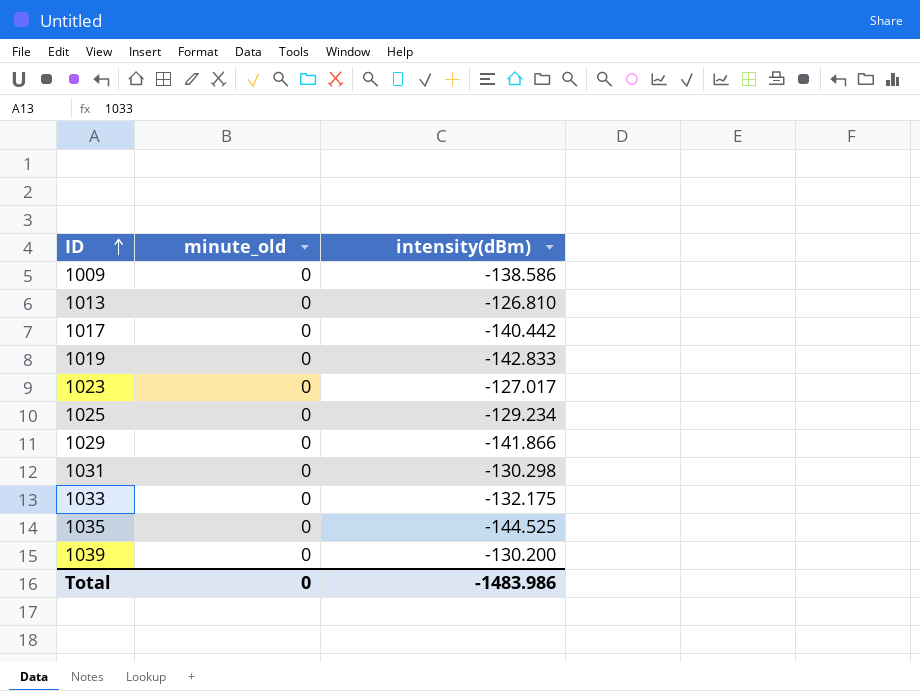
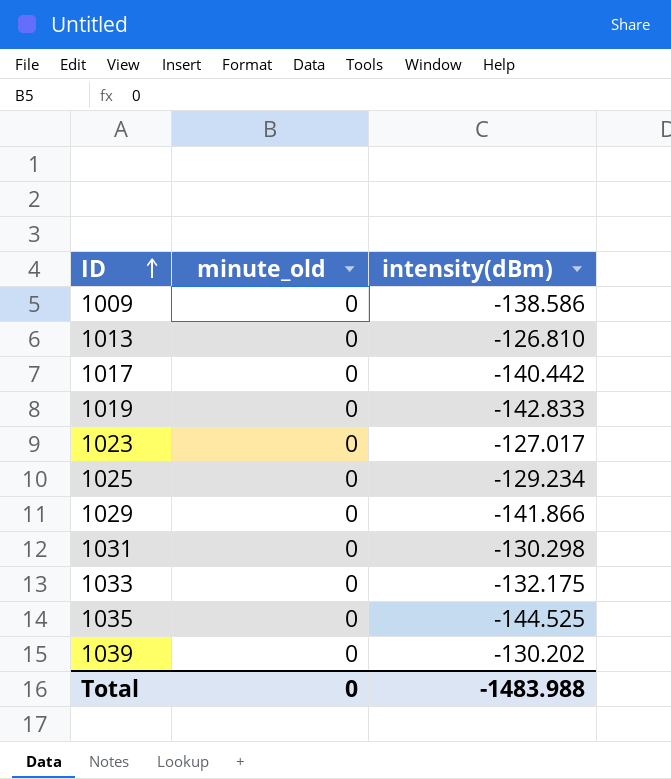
1039 | intensity(dBm): -130.200 -> -130.202
Total | intensity(dBm): -1483.986 -> -1483.988

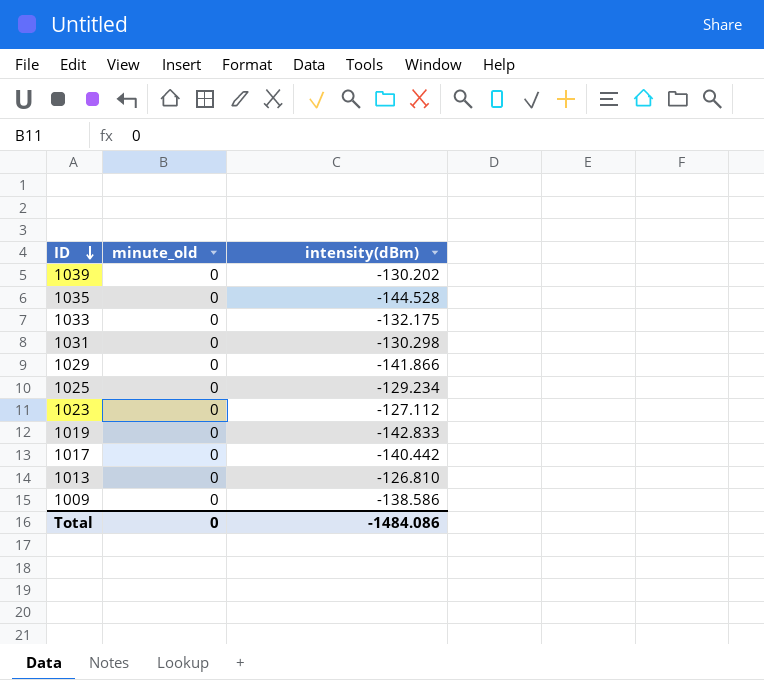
row order: ID ascending -> ID descending
1035 | intensity(dBm): -144.525 -> -144.528
1023 | intensity(dBm): -127.017 -> -127.112
Total | intensity(dBm): -1483.988 -> -1484.086

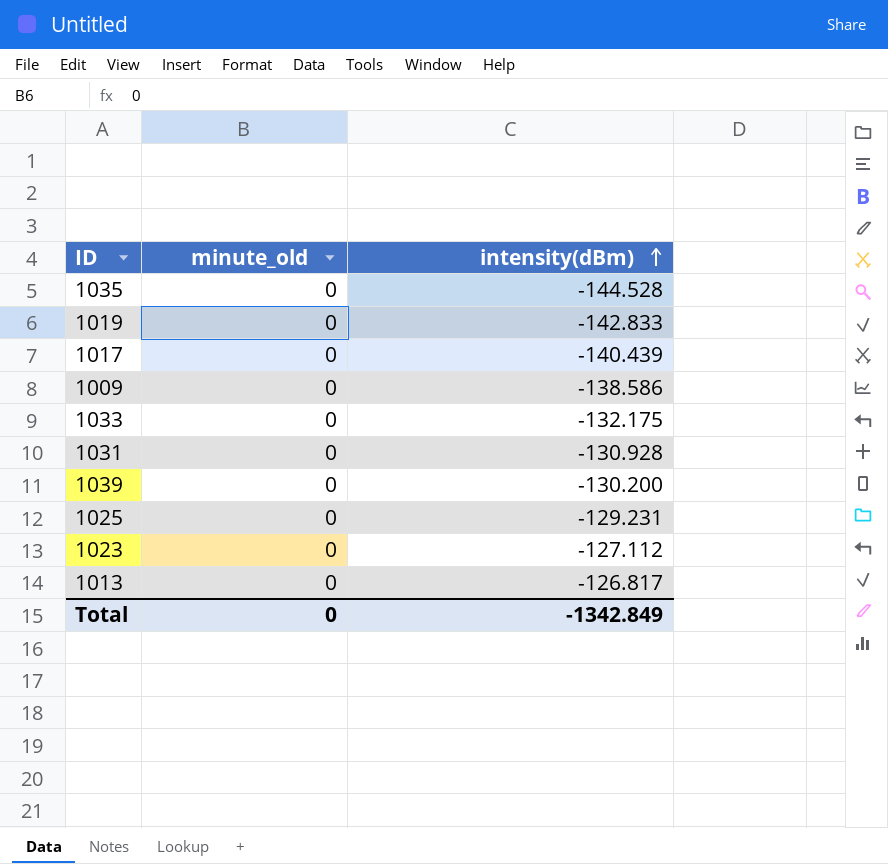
row order: ID descending -> intensity(dBm) ascending
row 1029: 0 | -141.866 -> none
1017 | intensity(dBm): -140.442 -> -140.439
1031 | intensity(dBm): -130.298 -> -130.928
1039 | intensity(dBm): -130.202 -> -130.200
1025 | intensity(dBm): -129.234 -> -129.231
1013 | intensity(dBm): -126.810 -> -126.817
Total | intensity(dBm): -1484.086 -> -1342.849

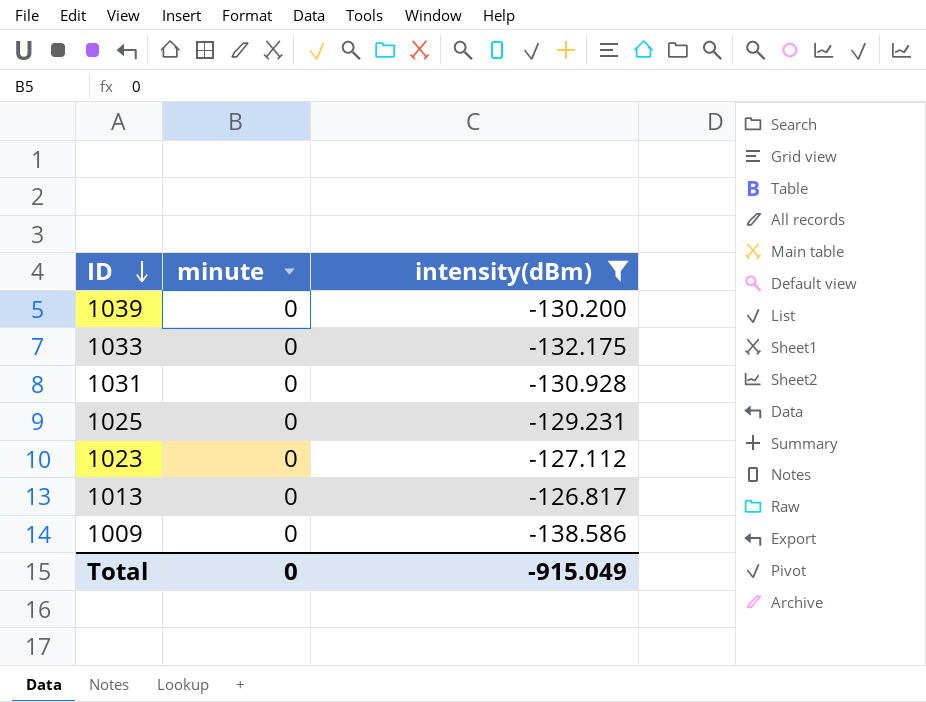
filter: none -> intensity(dBm) >= -138.586
row order: intensity(dBm) ascending -> ID descending
column name: minute_old -> minute
Total | intensity(dBm): -1342.849 -> -915.049

